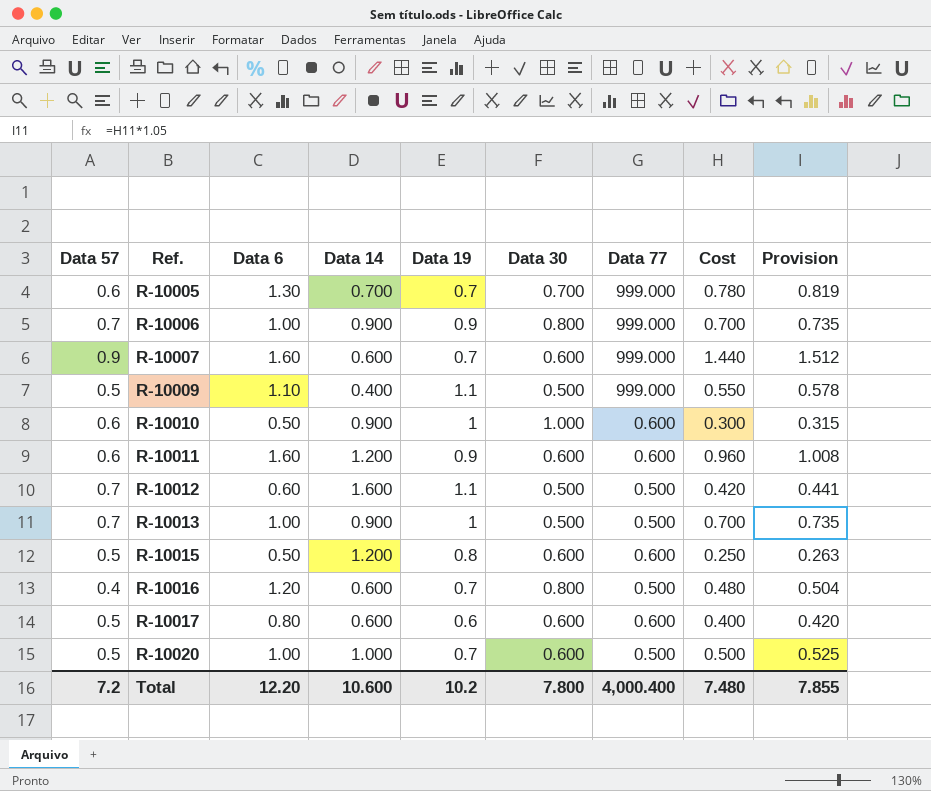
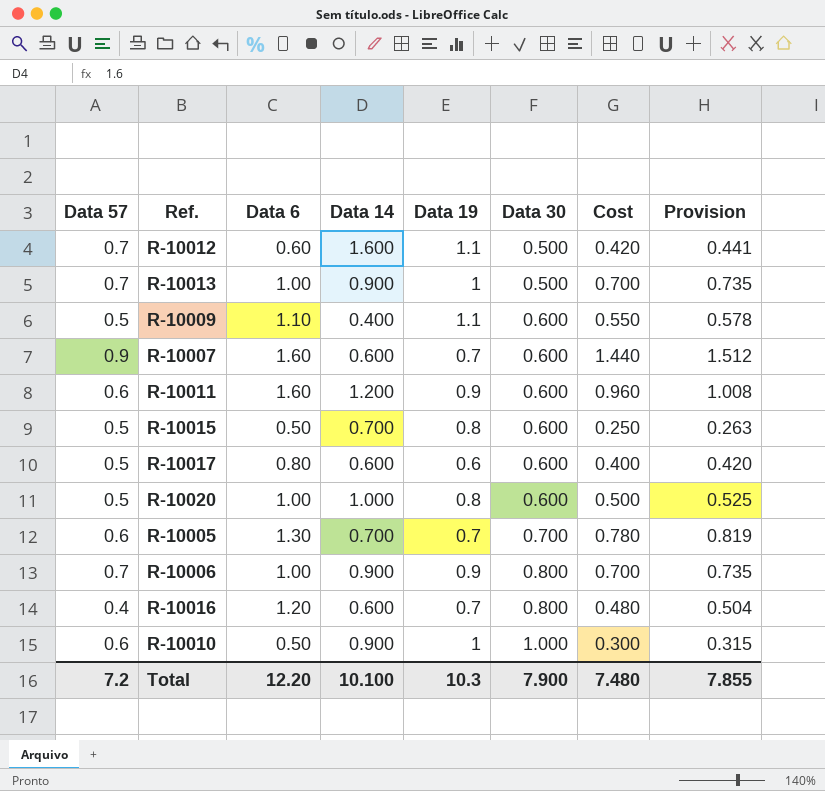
row order: Ref. ascending -> Data 30 ascending
column Data 77 | position: 7 -> none
R-10009 | Data 30: 0.500 -> 0.600
R-10015 | Data 14: 1.200 -> 0.700
R-10020 | Data 19: 0.7 -> 0.8
Total | Data 14: 10.600 -> 10.100
Total | Data 19: 10.2 -> 10.3
Total | Data 30: 7.800 -> 7.900

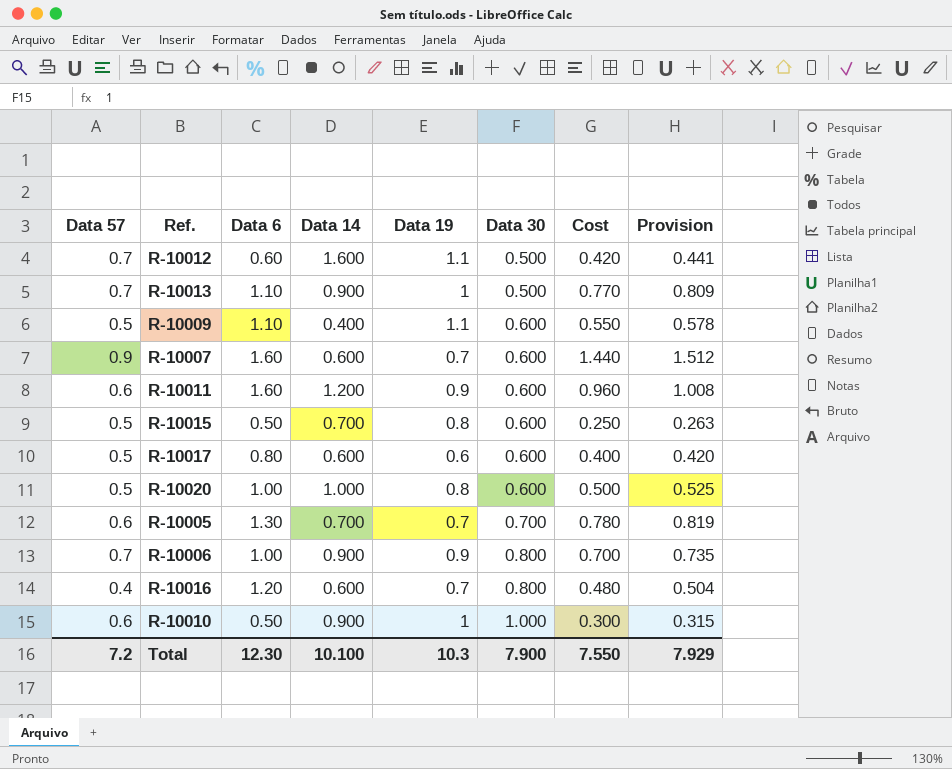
R-10013 | Data 6: 1.00 -> 1.10
R-10013 | Cost: 0.700 -> 0.770
R-10013 | Provision: 0.735 -> 0.809
Total | Data 6: 12.20 -> 12.30
Total | Cost: 7.480 -> 7.550
Total | Provision: 7.855 -> 7.929

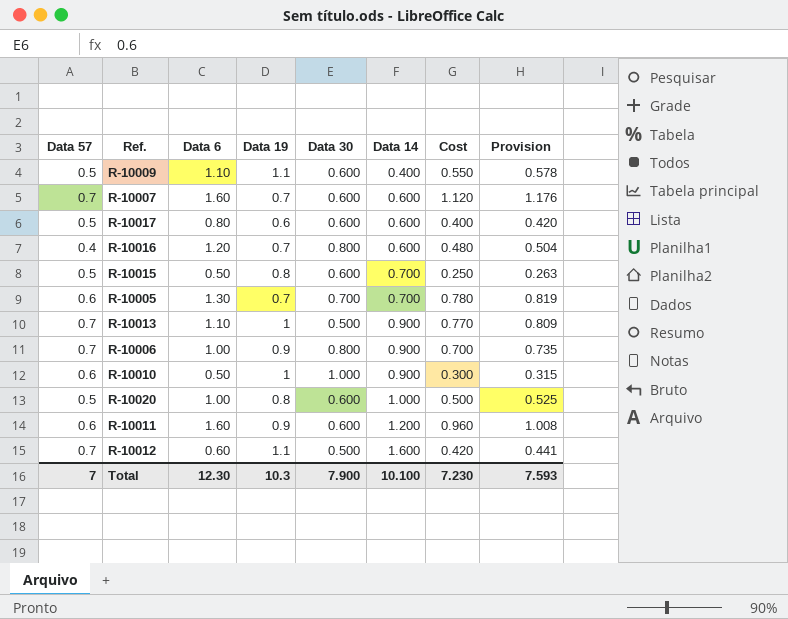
row order: Data 30 ascending -> Data 14 ascending
column Data 14 | position: 4 -> 6
R-10007 | Data 57: 0.9 -> 0.7
R-10007 | Cost: 1.440 -> 1.120
R-10007 | Provision: 1.512 -> 1.176
Total | Data 57: 7.2 -> 7
Total | Cost: 7.550 -> 7.230
Total | Provision: 7.929 -> 7.593

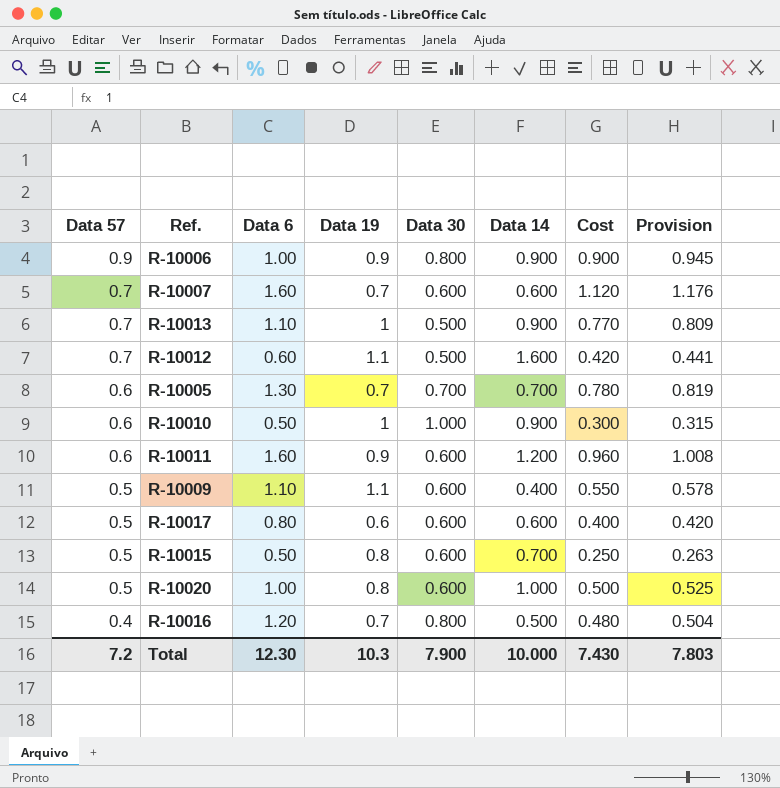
row order: Data 14 ascending -> Data 57 descending
R-10006 | Data 57: 0.7 -> 0.9
R-10006 | Cost: 0.700 -> 0.900
R-10006 | Provision: 0.735 -> 0.945
R-10016 | Data 14: 0.600 -> 0.500
Total | Data 57: 7 -> 7.2
Total | Data 14: 10.100 -> 10.000
Total | Cost: 7.230 -> 7.430
Total | Provision: 7.593 -> 7.803

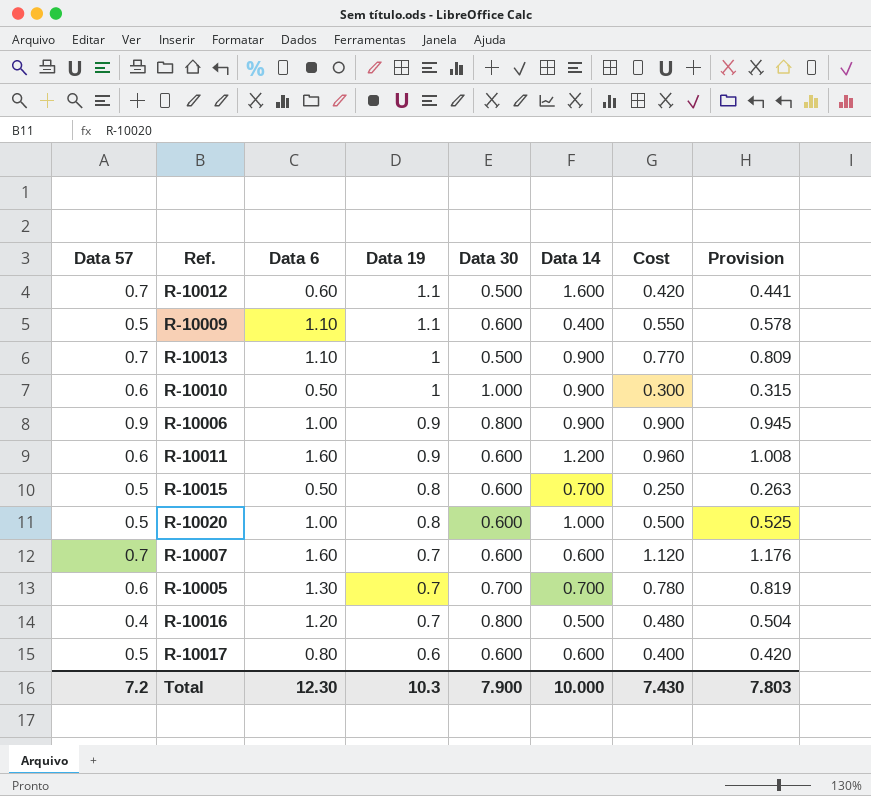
row order: Data 57 descending -> Data 19 descending

